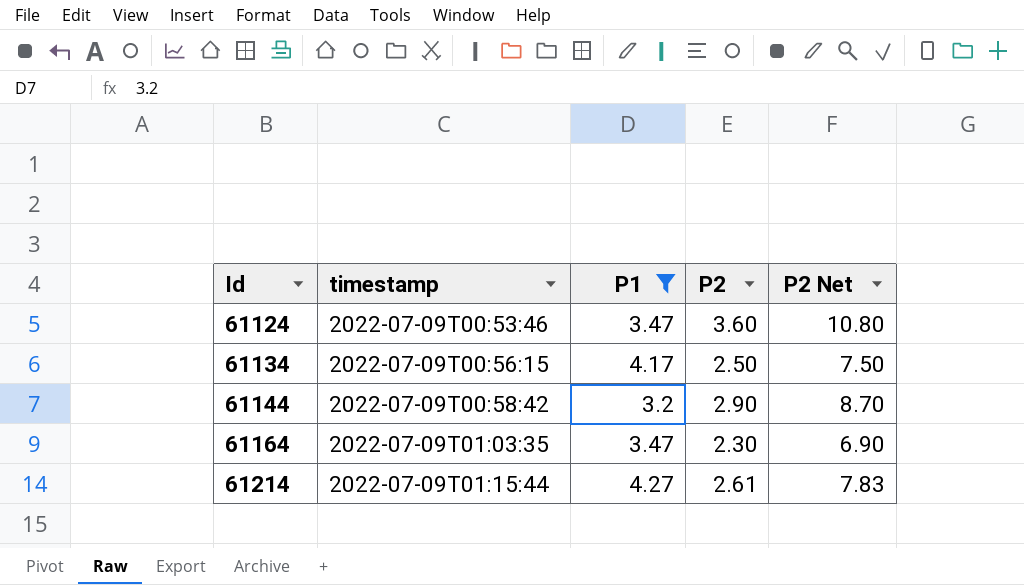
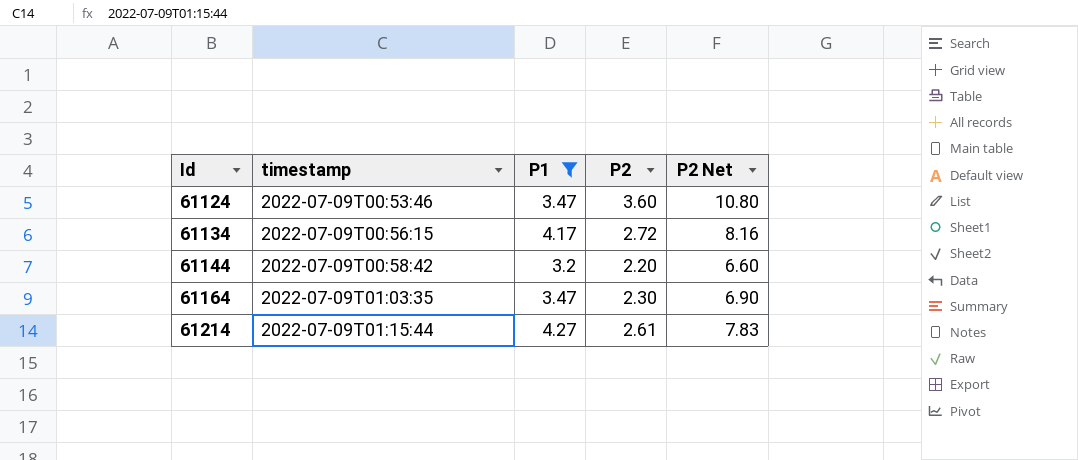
61134 | P2: 2.50 -> 2.72
61134 | P2 Net: 7.50 -> 8.16
61144 | P2: 2.90 -> 2.20
61144 | P2 Net: 8.70 -> 6.60

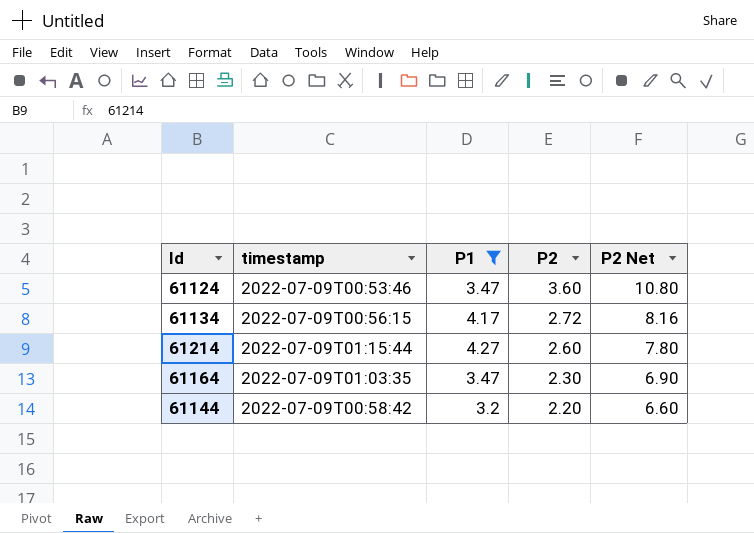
row order: Id ascending -> P2 descending
61214 | P2: 2.61 -> 2.60
61214 | P2 Net: 7.83 -> 7.80

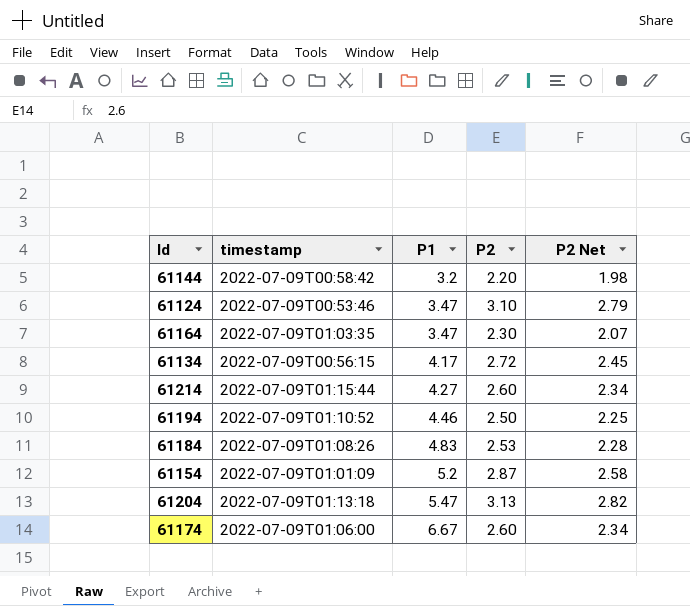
filter: P1 <= 4.27 -> none
row order: P2 descending -> P1 ascending
column P2 Net | formula: [P2] * 3 -> [P2] * 0.9
61124 | P2: 3.60 -> 3.10

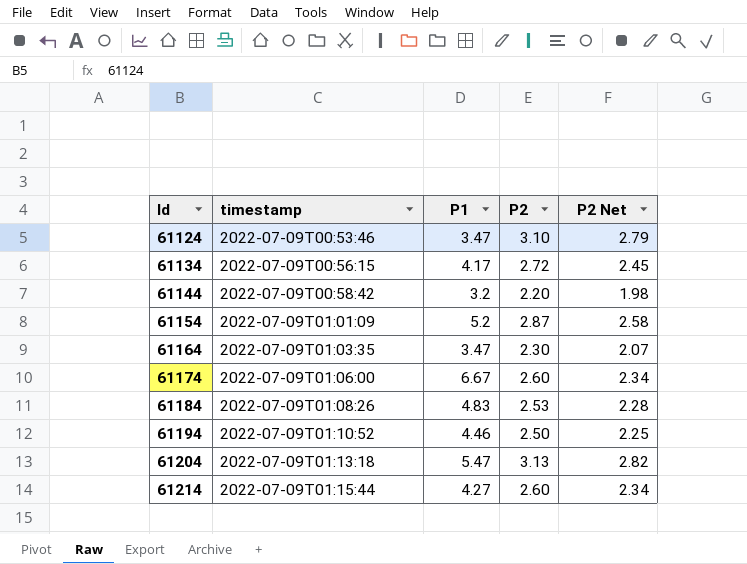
row order: P1 ascending -> Id ascending

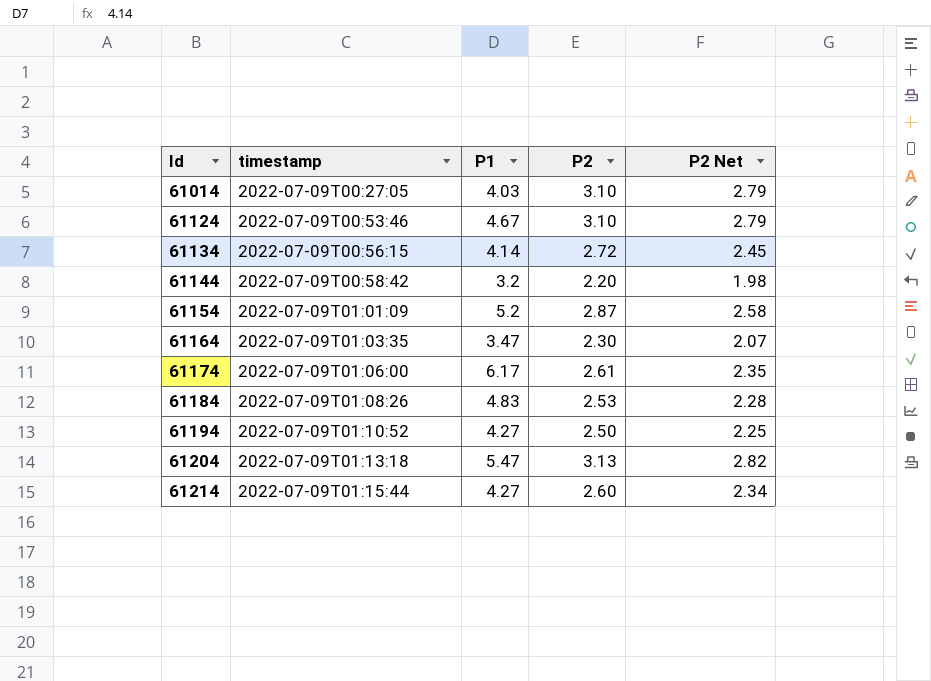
row 61014: none -> 2022-07-09T00:27:05 | 4.03 | 3.10 | 2.79
61124 | P1: 3.47 -> 4.67
61134 | P1: 4.17 -> 4.14
61174 | P1: 6.67 -> 6.17
61174 | P2: 2.60 -> 2.61
61174 | P2 Net: 2.34 -> 2.35
61194 | P1: 4.46 -> 4.27

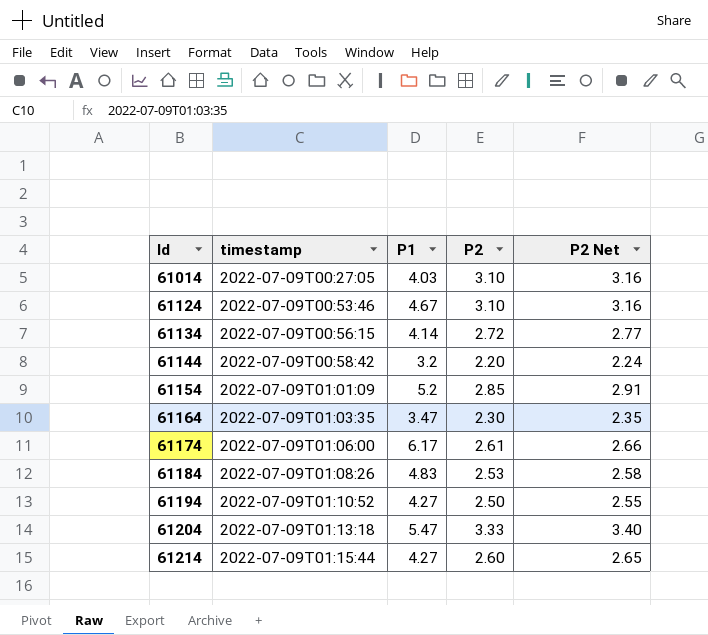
column P2 Net | formula: [P2] * 0.9 -> [P2] * 1.02
61154 | P2: 2.87 -> 2.85
61204 | P2: 3.13 -> 3.33

